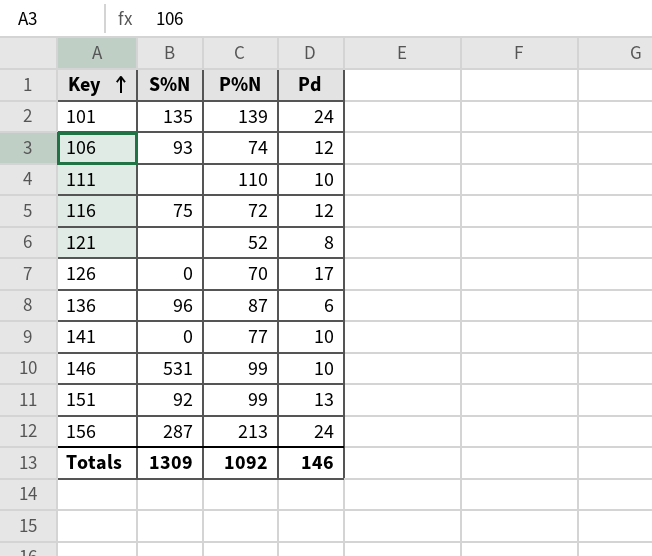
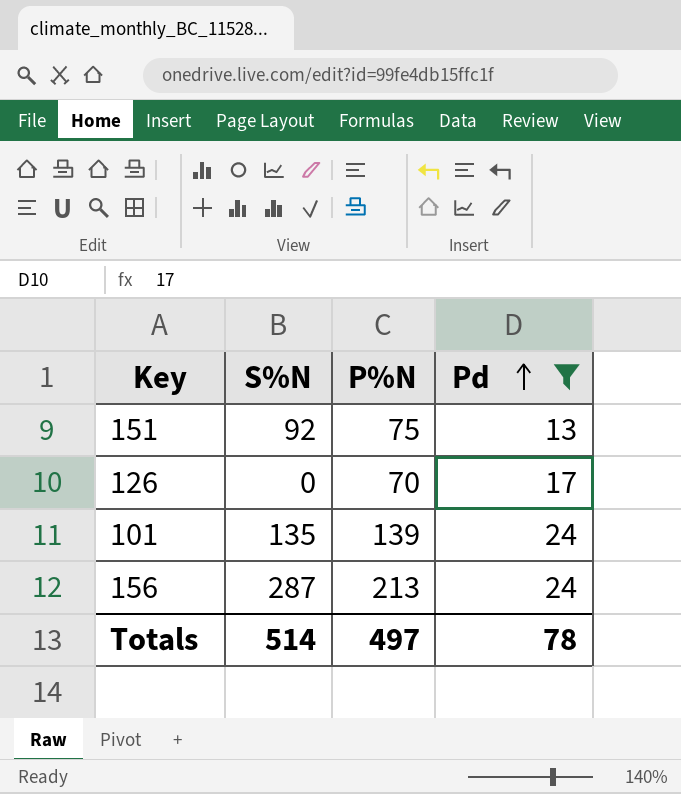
filter: none -> Pd >= 13
row order: Key ascending -> Pd ascending
151 | P%N: 99 -> 75
Totals | S%N: 1309 -> 514
Totals | P%N: 1092 -> 497
Totals | Pd: 146 -> 78

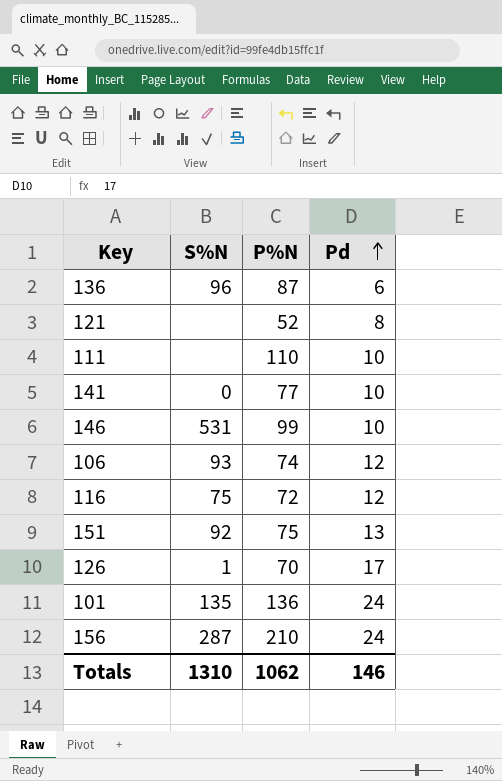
filter: Pd >= 13 -> none
126 | S%N: 0 -> 1
101 | P%N: 139 -> 136
156 | P%N: 213 -> 210
Totals | S%N: 514 -> 1310
Totals | P%N: 497 -> 1062
Totals | Pd: 78 -> 146

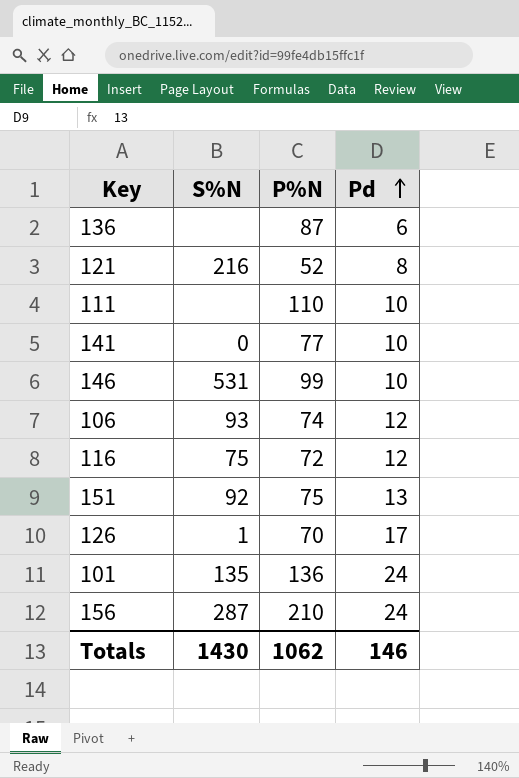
136 | S%N: 96 -> none
121 | S%N: none -> 216
Totals | S%N: 1310 -> 1430

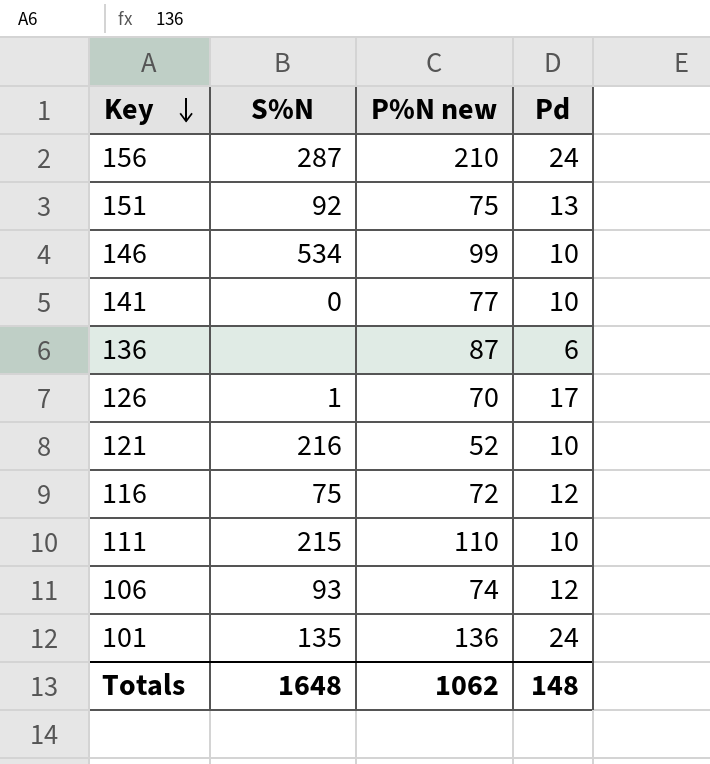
row order: Pd ascending -> Key descending
column name: P%N -> P%N new
146 | S%N: 531 -> 534
121 | Pd: 8 -> 10
111 | S%N: none -> 215
Totals | S%N: 1430 -> 1648
Totals | Pd: 146 -> 148

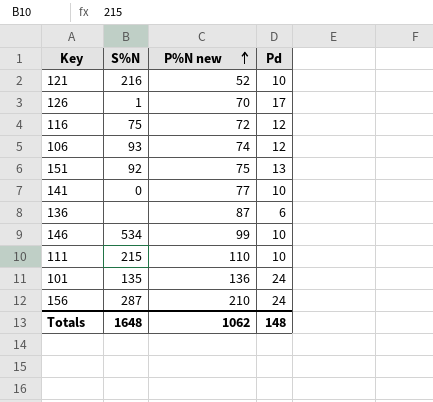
row order: Key descending -> P%N new ascending

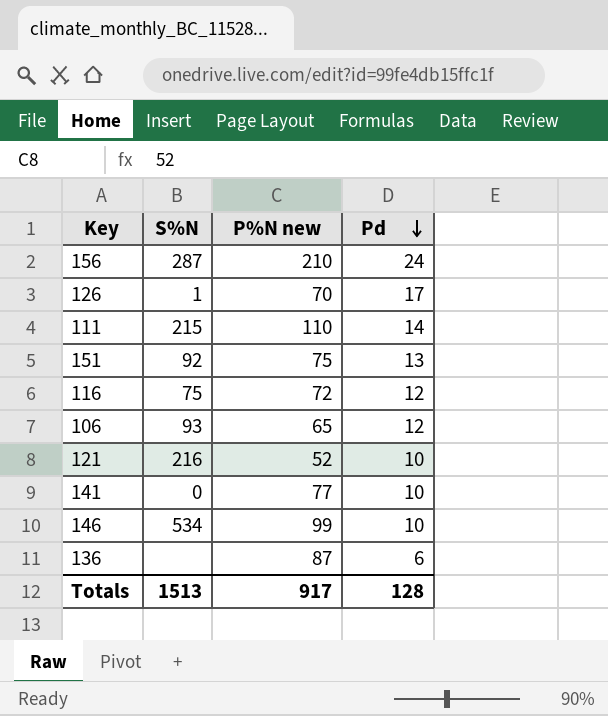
row order: P%N new ascending -> Pd descending
row 101: 135 | 136 | 24 -> none
111 | Pd: 10 -> 14
106 | P%N new: 74 -> 65
Totals | S%N: 1648 -> 1513
Totals | P%N new: 1062 -> 917
Totals | Pd: 148 -> 128

